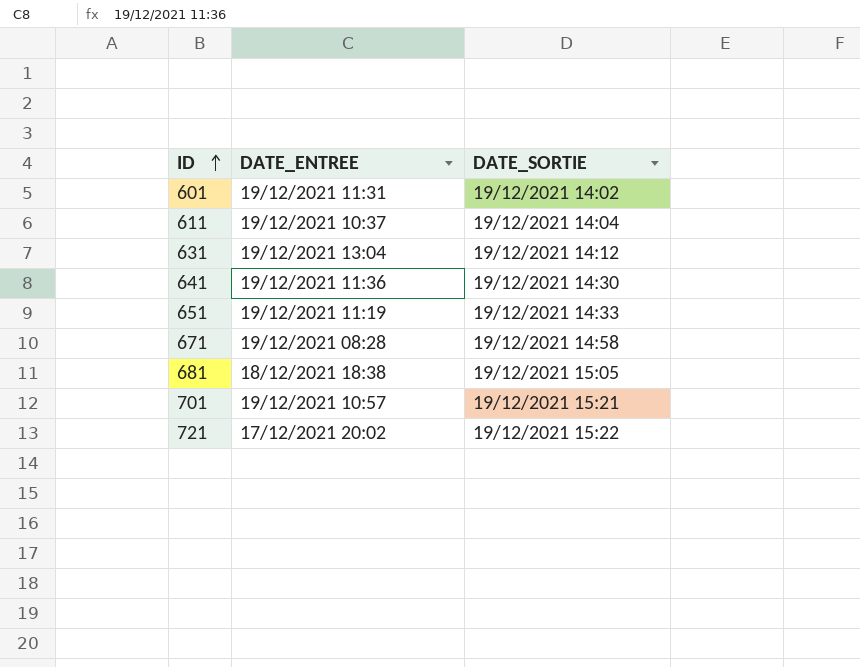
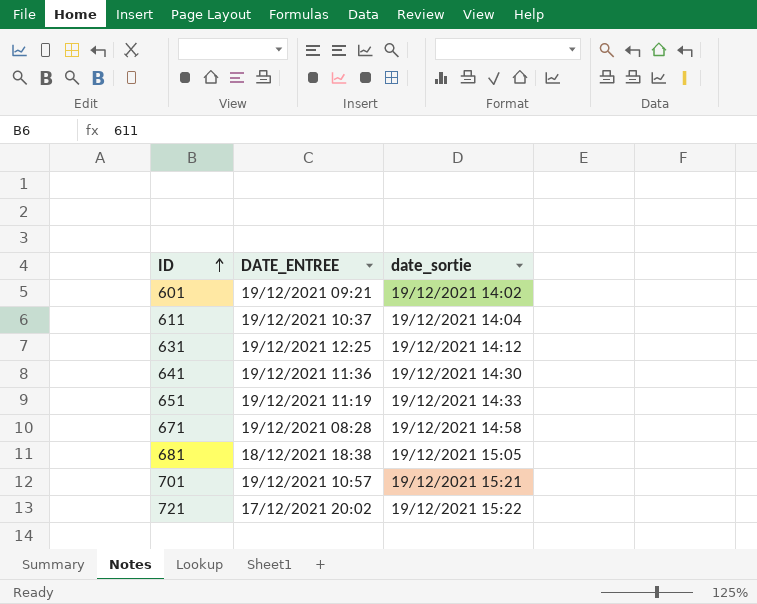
column name: DATE_SORTIE -> date_sortie
601 | DATE_ENTREE: 19/12/2021 11:31 -> 19/12/2021 09:21
631 | DATE_ENTREE: 19/12/2021 13:04 -> 19/12/2021 12:25

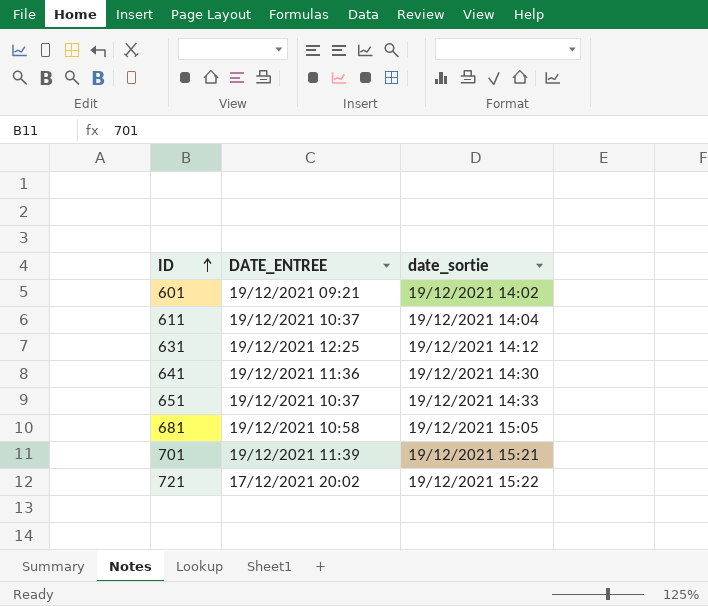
row 671: 19/12/2021 08:28 | 19/12/2021 14:58 -> none
651 | DATE_ENTREE: 19/12/2021 11:19 -> 19/12/2021 10:37
681 | DATE_ENTREE: 18/12/2021 18:38 -> 19/12/2021 10:58
701 | DATE_ENTREE: 19/12/2021 10:57 -> 19/12/2021 11:39

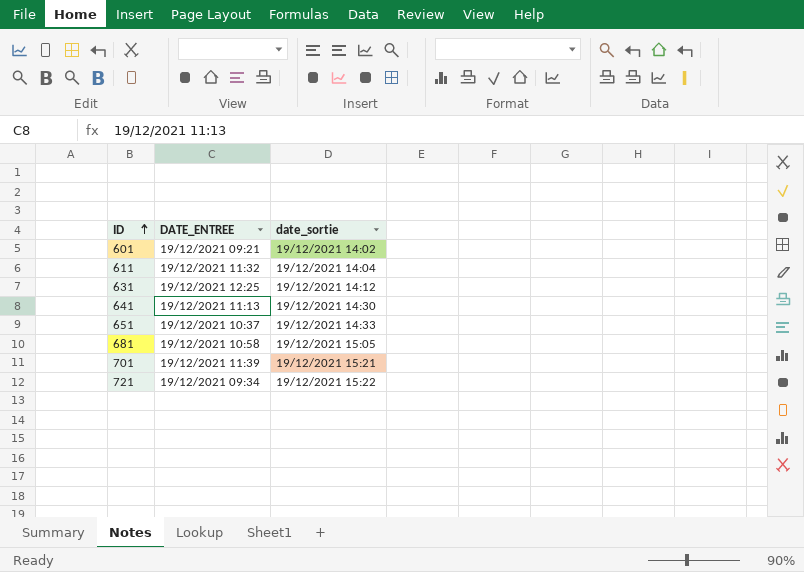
611 | DATE_ENTREE: 19/12/2021 10:37 -> 19/12/2021 11:32
641 | DATE_ENTREE: 19/12/2021 11:36 -> 19/12/2021 11:13
721 | DATE_ENTREE: 17/12/2021 20:02 -> 19/12/2021 09:34

